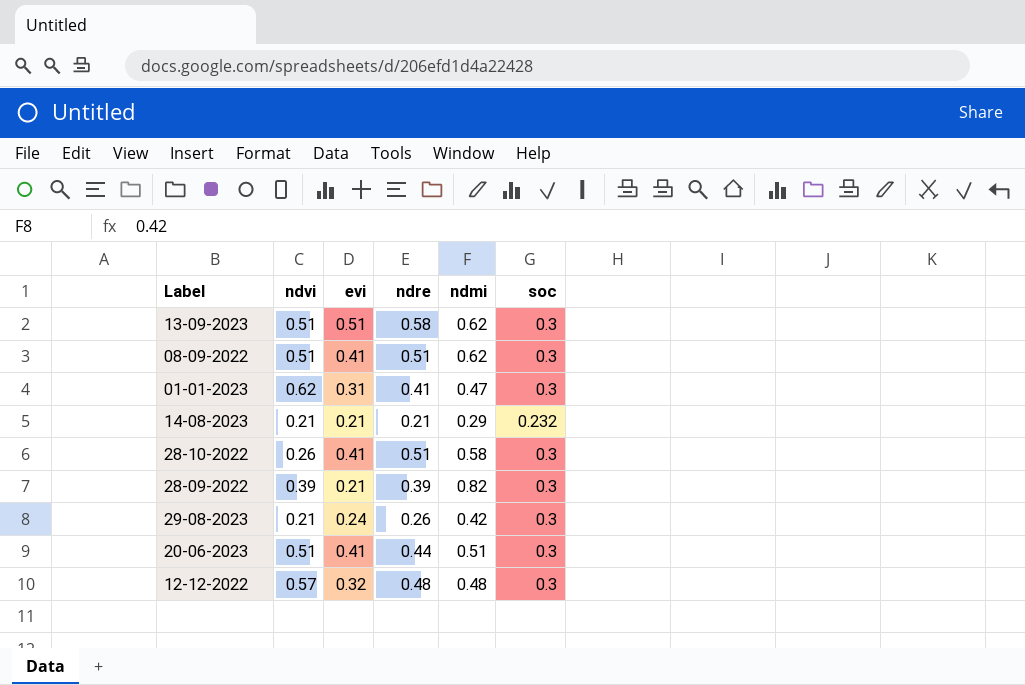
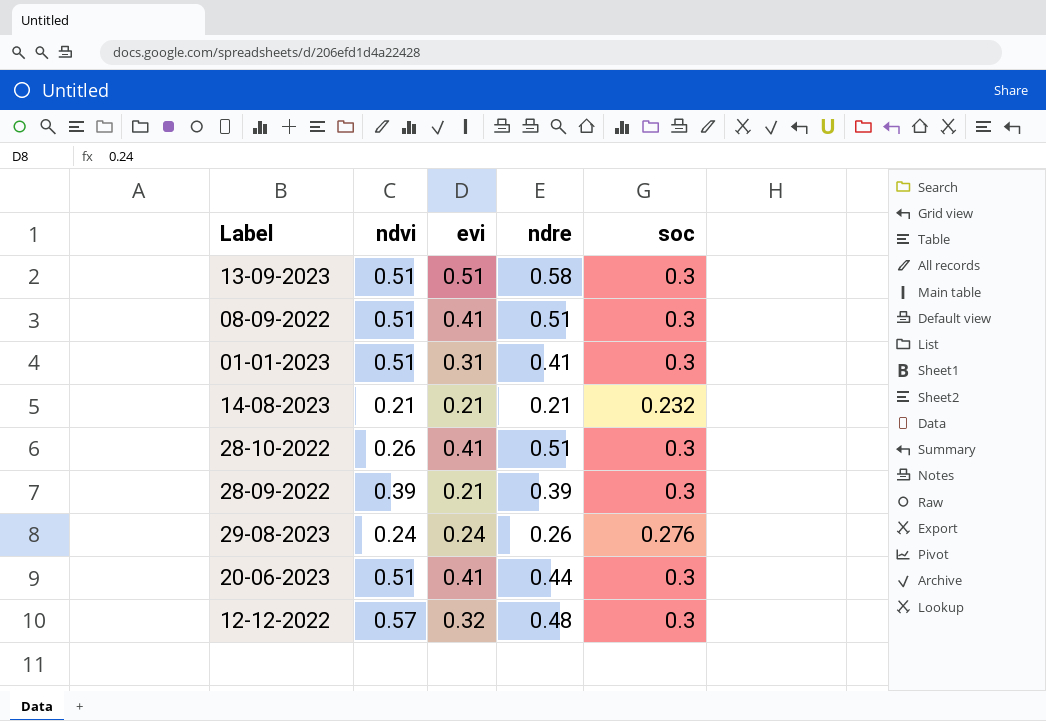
column ndmi | position: 5 -> none
01-01-2023 | ndvi: 0.62 -> 0.51
29-08-2023 | ndvi: 0.21 -> 0.24
29-08-2023 | soc: 0.3 -> 0.276

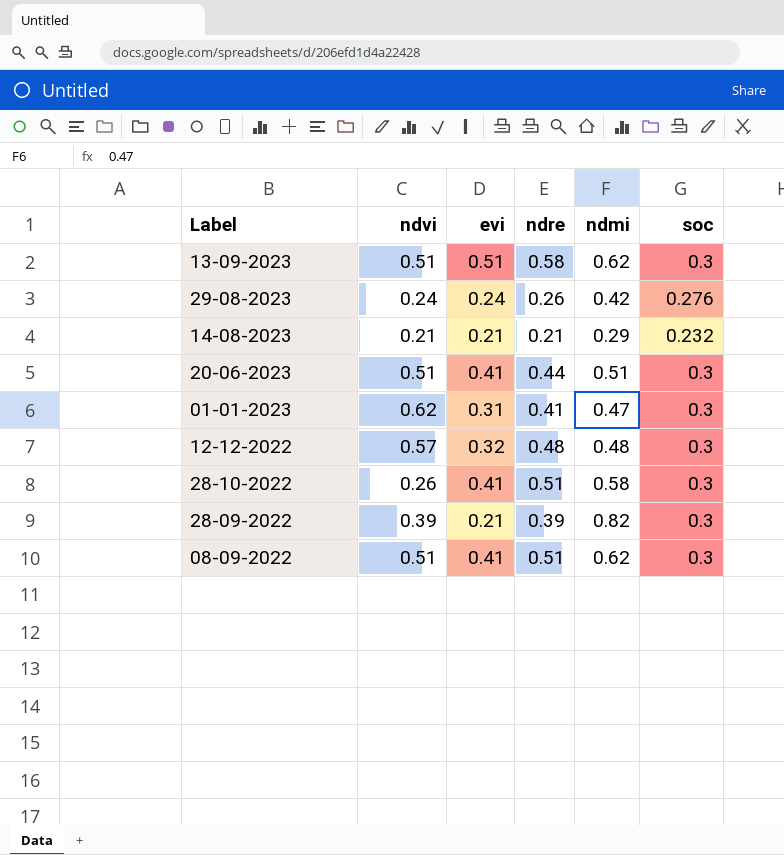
row order: none -> Label descending
column ndmi | position: none -> 5
01-01-2023 | ndvi: 0.51 -> 0.62

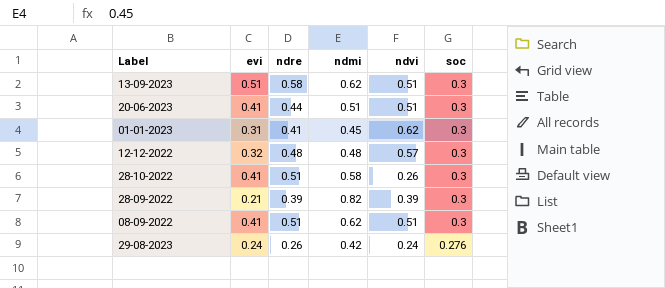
row order: Label descending -> soc descending
column ndvi | position: 2 -> 5
row 14-08-2023: 0.21 | 0.21 | 0.21 | 0.29 | 0.232 -> none
01-01-2023 | ndmi: 0.47 -> 0.45

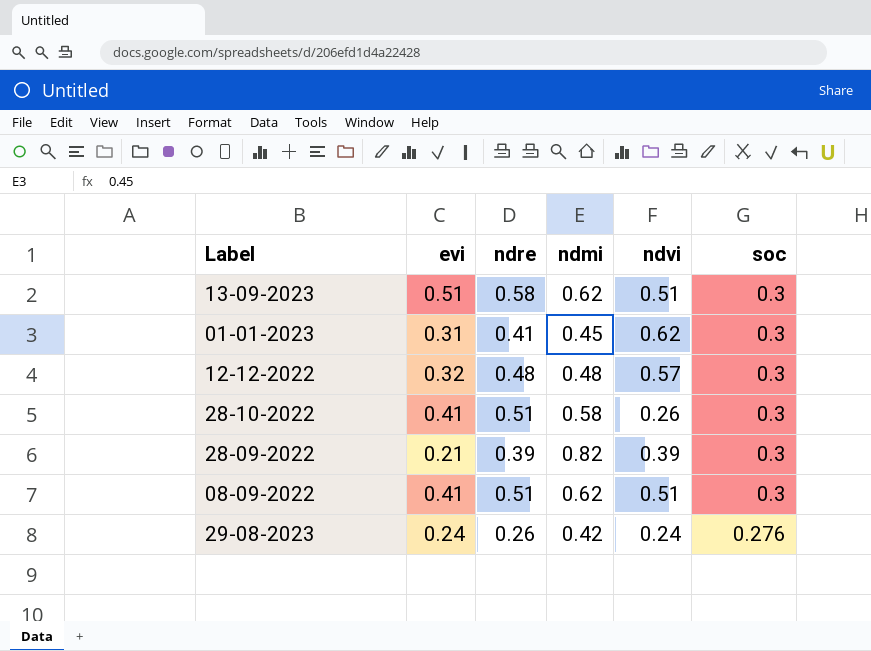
row 20-06-2023: 0.41 | 0.44 | 0.51 | 0.51 | 0.3 -> none

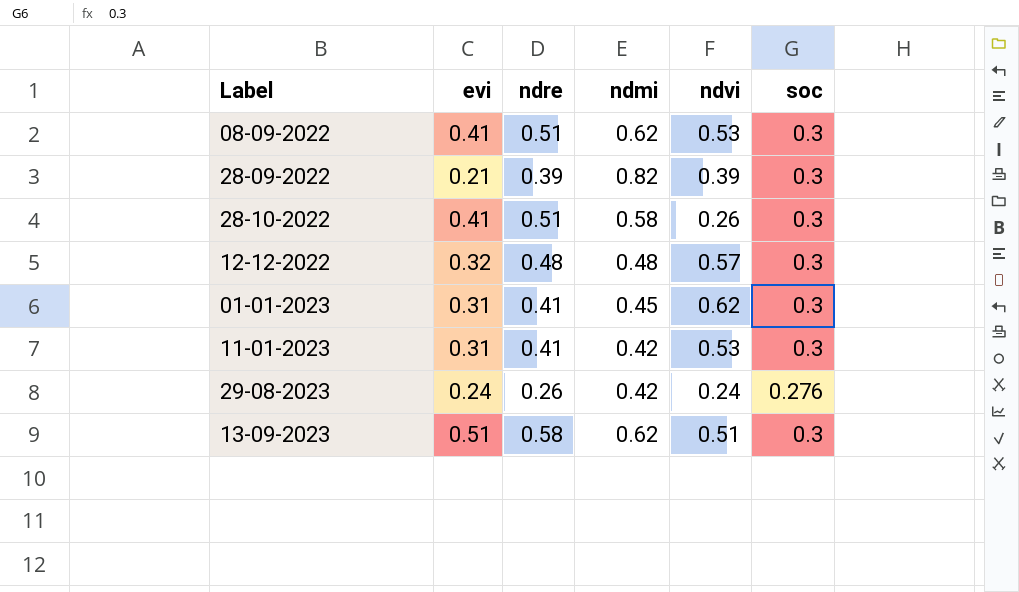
row order: soc descending -> Label ascending
08-09-2022 | ndvi: 0.51 -> 0.53
row 11-01-2023: none -> 0.31 | 0.41 | 0.42 | 0.53 | 0.3

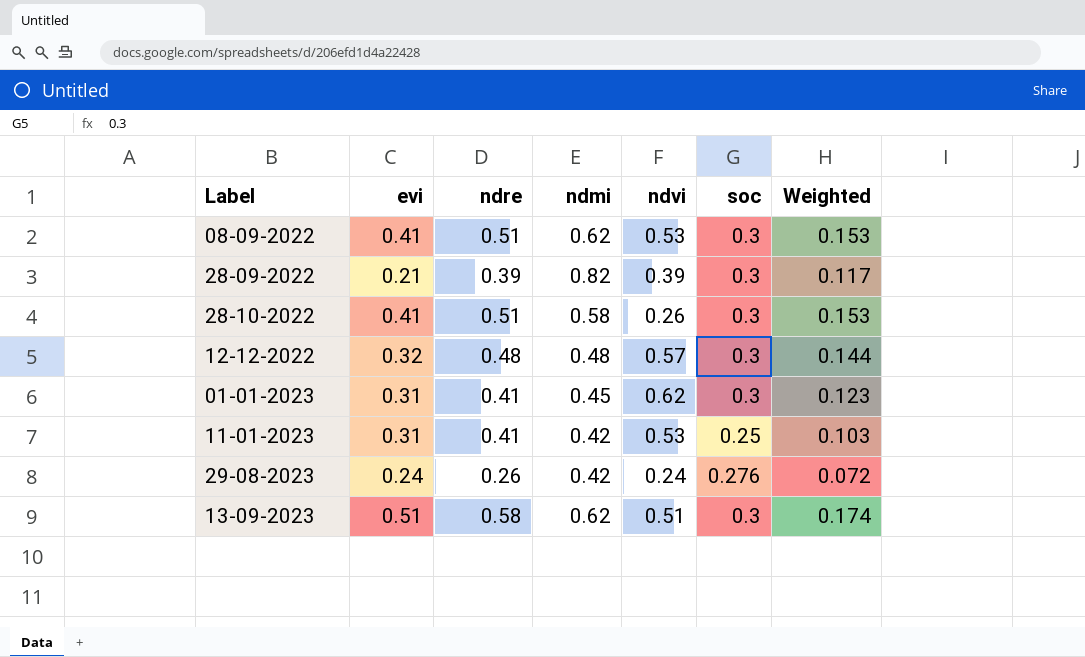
column Weighted | formula: none -> [ndre] * [soc]
11-01-2023 | soc: 0.3 -> 0.25

